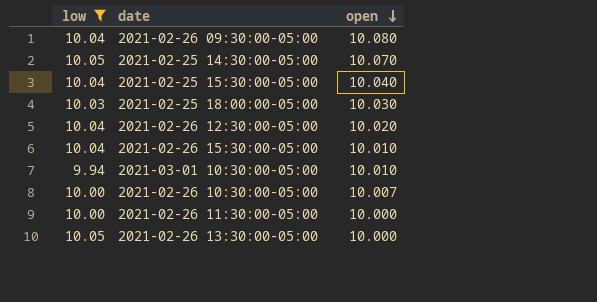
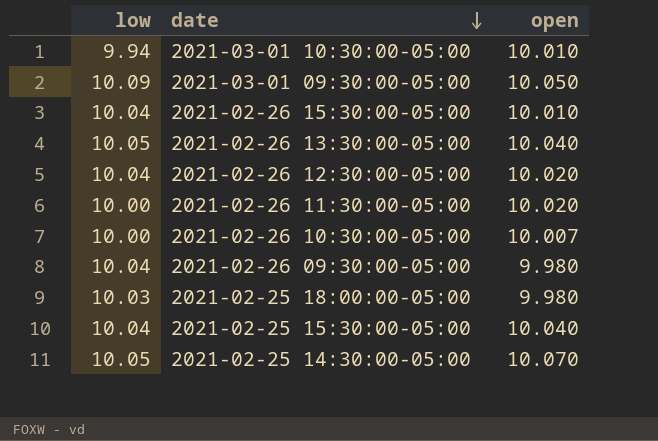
filter: low != 10.09 -> none
row order: open descending -> date descending
2021-02-26 13:30:00-05:00 | open: 10.000 -> 10.040
2021-02-26 11:30:00-05:00 | open: 10.000 -> 10.020
2021-02-26 09:30:00-05:00 | open: 10.080 -> 9.980
2021-02-25 18:00:00-05:00 | open: 10.030 -> 9.980

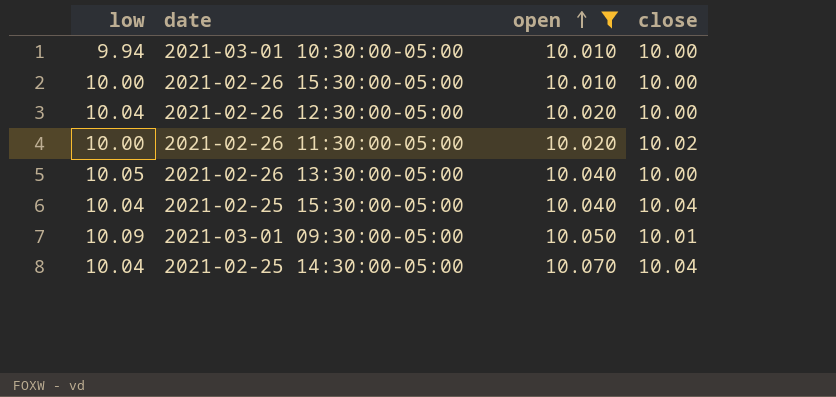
filter: none -> open >= 10.010
row order: date descending -> open ascending
column close | position: none -> 4
2021-02-26 15:30:00-05:00 | low: 10.04 -> 10.00
2021-02-25 14:30:00-05:00 | low: 10.05 -> 10.04

